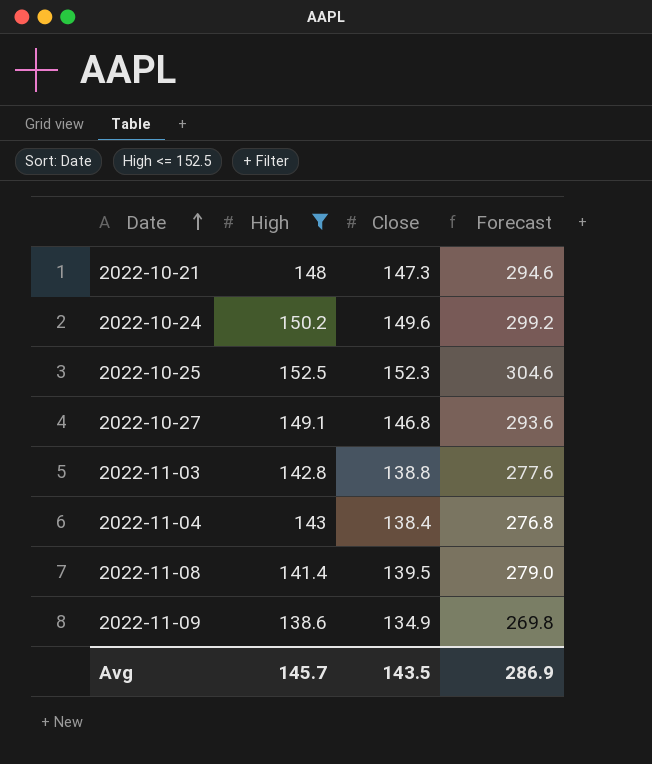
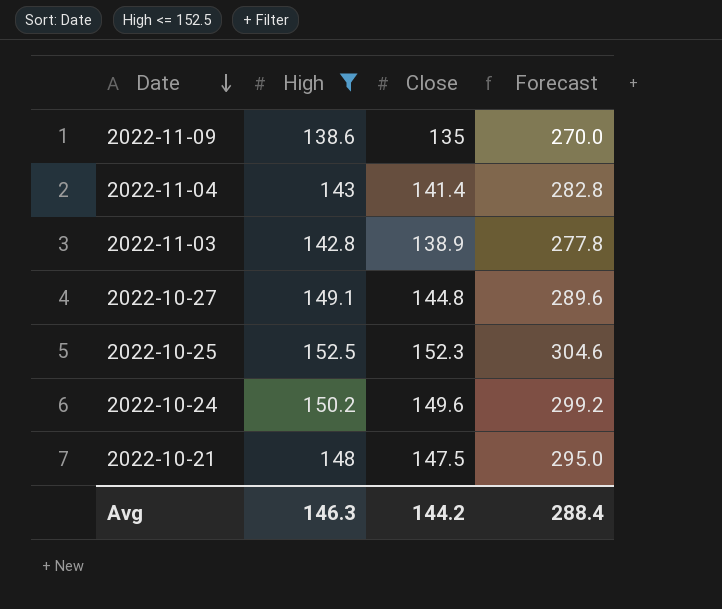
row order: Date ascending -> Date descending
row 2022-11-08: 141.4 | 139.5 | 279.0 -> none
2022-11-09 | Close: 134.9 -> 135
2022-11-09 | Forecast: 269.8 -> 270.0
2022-11-04 | Close: 138.4 -> 141.4
2022-11-04 | Forecast: 276.8 -> 282.8
2022-11-03 | Close: 138.8 -> 138.9
2022-11-03 | Forecast: 277.6 -> 277.8
2022-10-27 | Close: 146.8 -> 144.8
2022-10-27 | Forecast: 293.6 -> 289.6
2022-10-21 | Close: 147.3 -> 147.5
2022-10-21 | Forecast: 294.6 -> 295.0
Avg | High: 145.7 -> 146.3
Avg | Close: 143.5 -> 144.2
Avg | Forecast: 286.9 -> 288.4

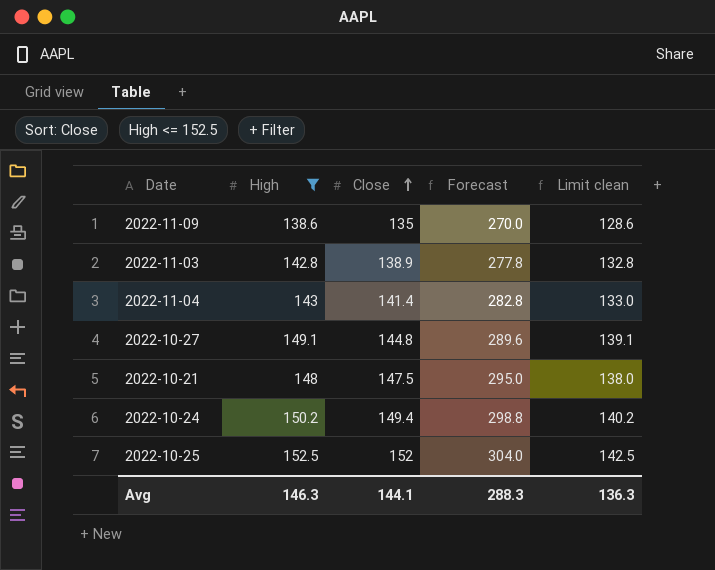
row order: Date descending -> Close ascending
column Limit clean | formula: none -> [High] - 10
2022-10-24 | Close: 149.6 -> 149.4
2022-10-24 | Forecast: 299.2 -> 298.8
2022-10-25 | Close: 152.3 -> 152
2022-10-25 | Forecast: 304.6 -> 304.0
Avg | Close: 144.2 -> 144.1
Avg | Forecast: 288.4 -> 288.3

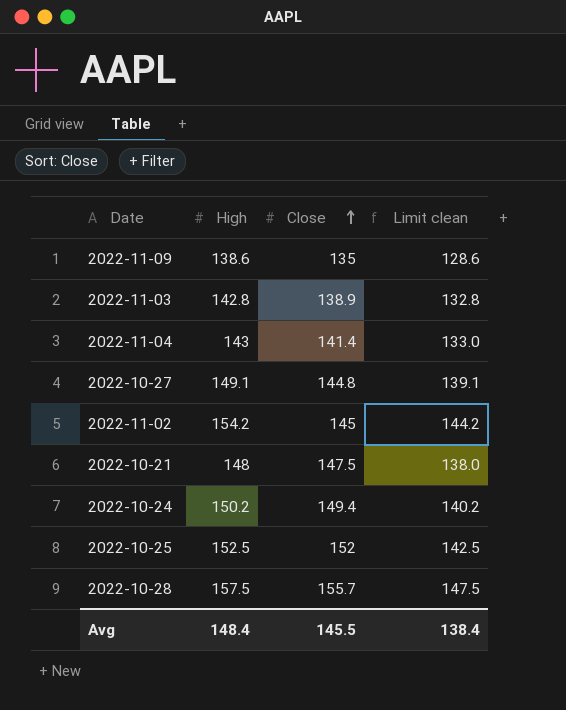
filter: High <= 152.5 -> none
column Forecast | formula: [Close] * 2 -> none
Avg | High: 146.3 -> 148.4
Avg | Close: 144.1 -> 145.5
Avg | Limit clean: 136.3 -> 138.4

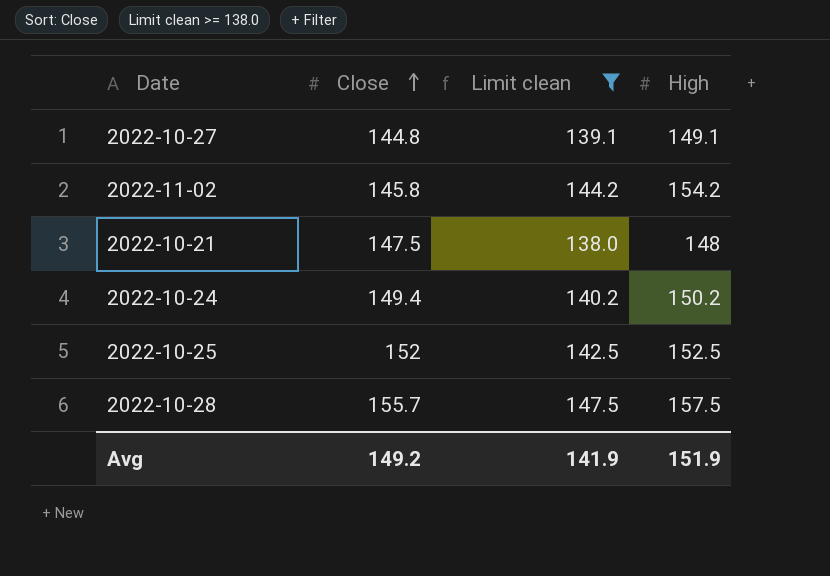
filter: none -> Limit clean >= 138.0
column High | position: 2 -> 4
2022-11-02 | Close: 145 -> 145.8
Avg | Close: 145.5 -> 149.2
Avg | Limit clean: 138.4 -> 141.9
Avg | High: 148.4 -> 151.9

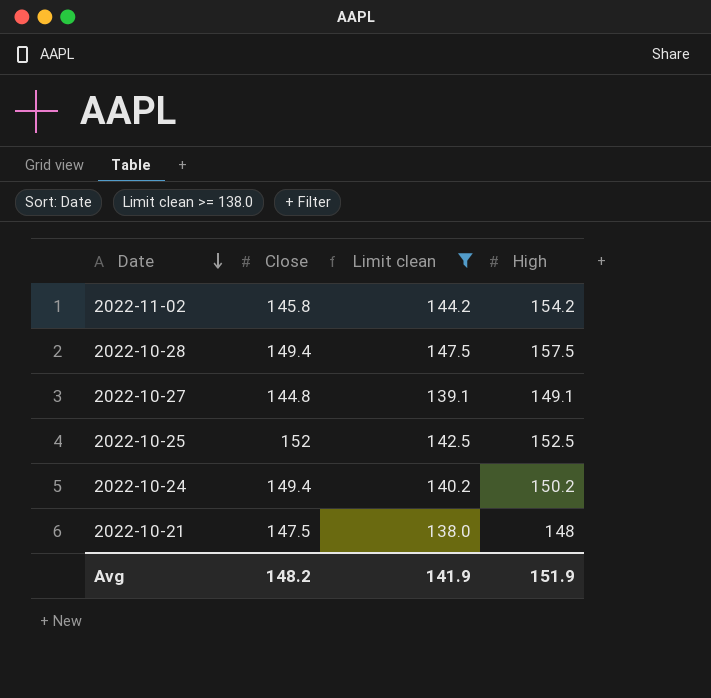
row order: Close ascending -> Date descending
2022-10-28 | Close: 155.7 -> 149.4
Avg | Close: 149.2 -> 148.2

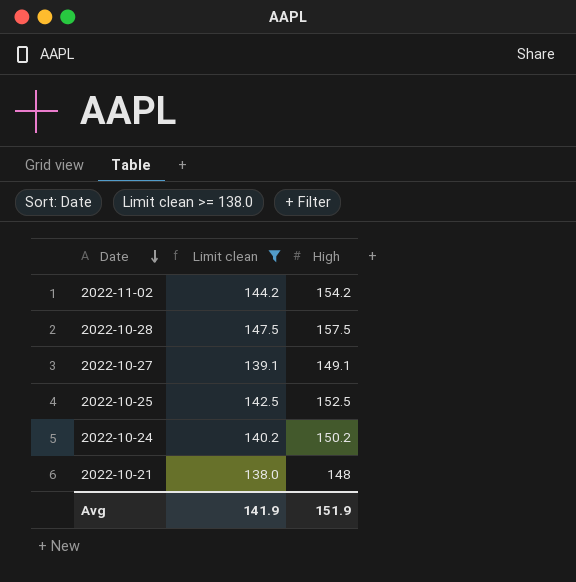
column Close | position: 2 -> none

